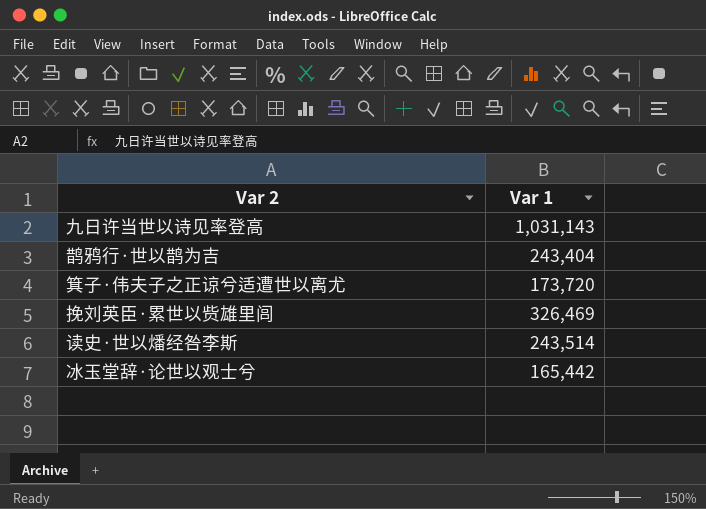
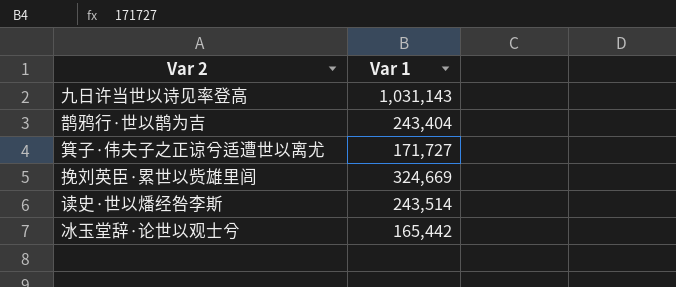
箕子·伟夫子之正谅兮适遭世以离尤 | Var 1: 173,720 -> 171,727
挽刘英臣·累世以赀雄里闾 | Var 1: 326,469 -> 324,669

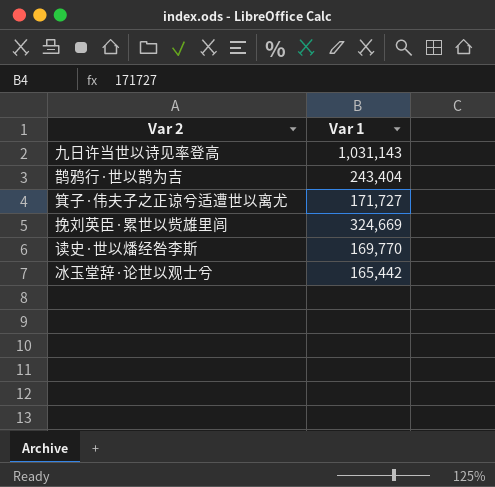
读史·世以燔经咎李斯 | Var 1: 243,514 -> 169,770

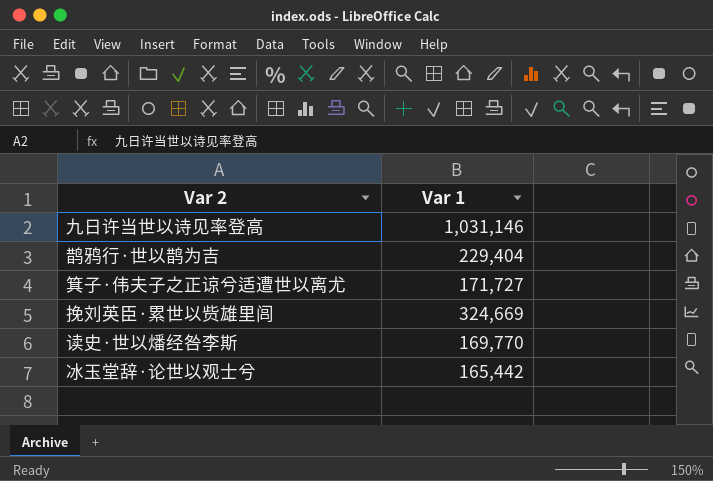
九日许当世以诗见率登高 | Var 1: 1,031,143 -> 1,031,146
鹊鸦行·世以鹊为吉 | Var 1: 243,404 -> 229,404

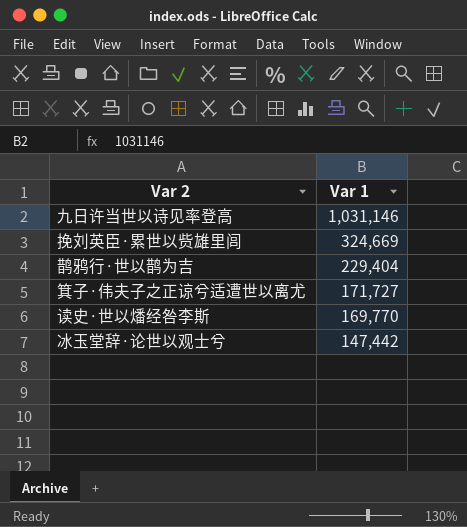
row order: none -> Var 1 descending
冰玉堂辞·论世以观士兮 | Var 1: 165,442 -> 147,442

